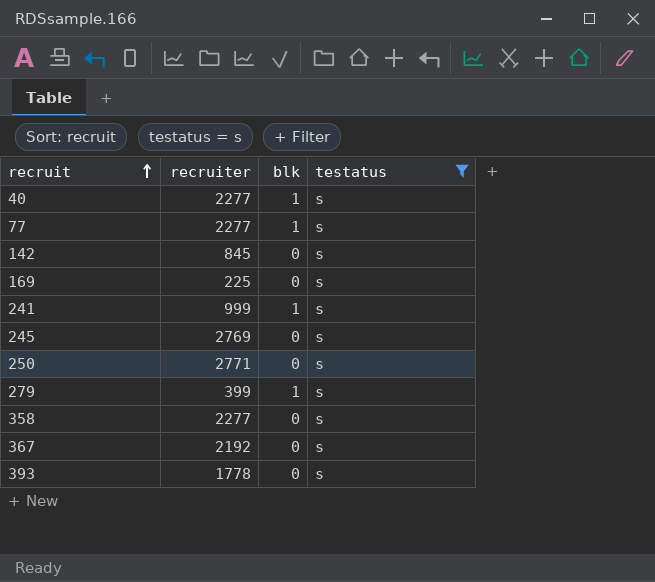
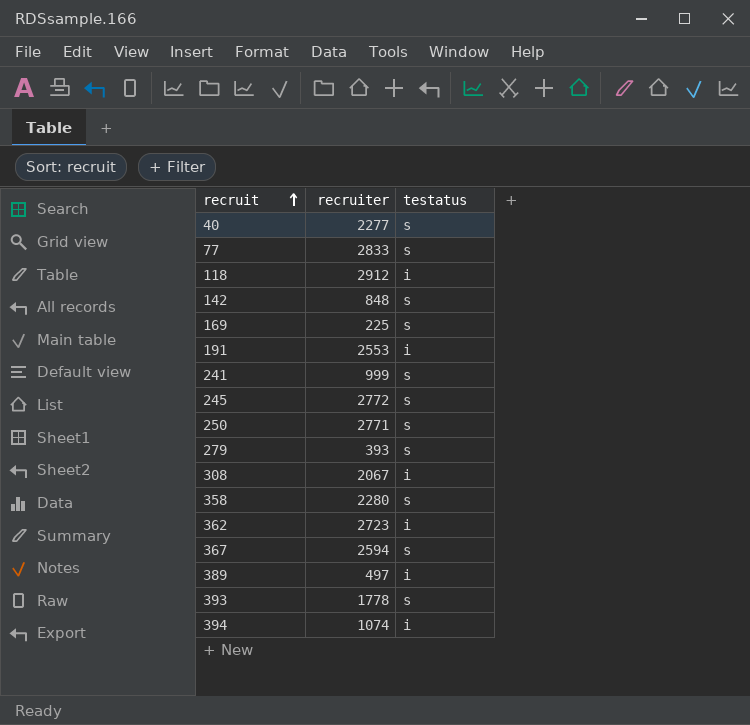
filter: testatus = s -> none
column blk | position: 3 -> none
77 | recruiter: 2277 -> 2833
142 | recruiter: 845 -> 848
245 | recruiter: 2769 -> 2772
279 | recruiter: 399 -> 393
358 | recruiter: 2277 -> 2280
367 | recruiter: 2192 -> 2594

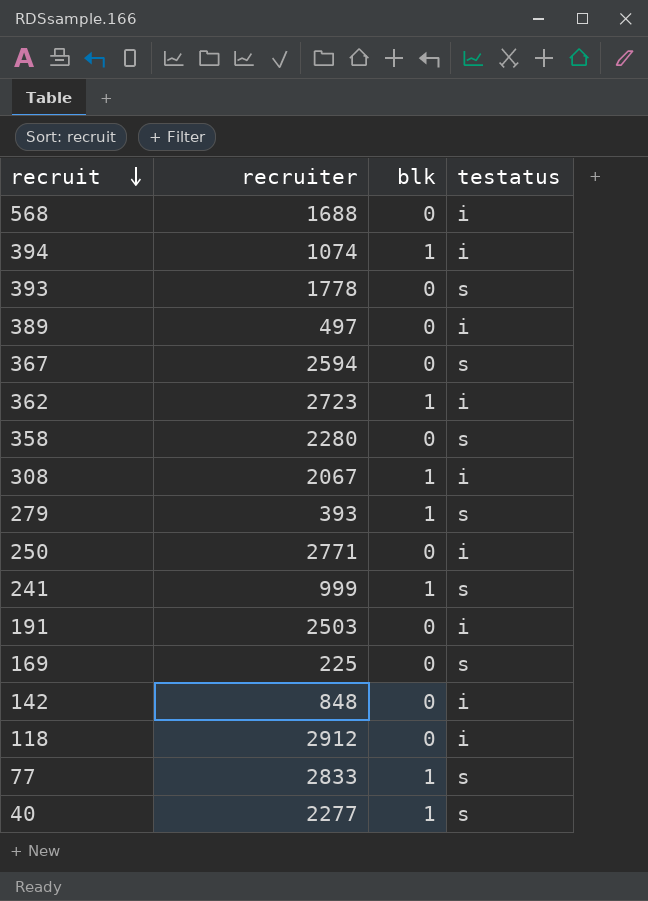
row order: recruit ascending -> recruit descending
column blk | position: none -> 3
row 245: 2772 | s -> none
row 568: none -> 1688 | 0 | i
250 | testatus: s -> i
191 | recruiter: 2553 -> 2503
142 | testatus: s -> i

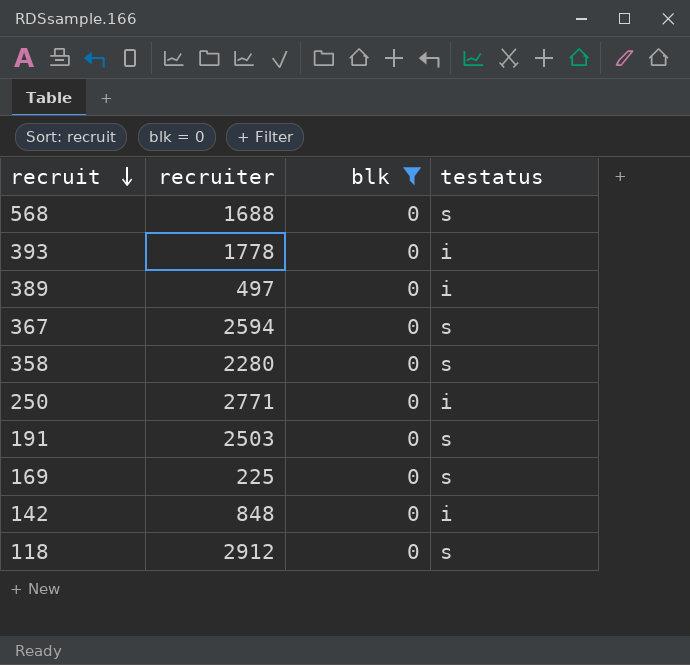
filter: none -> blk = 0
568 | testatus: i -> s
393 | testatus: s -> i
191 | testatus: i -> s
118 | testatus: i -> s

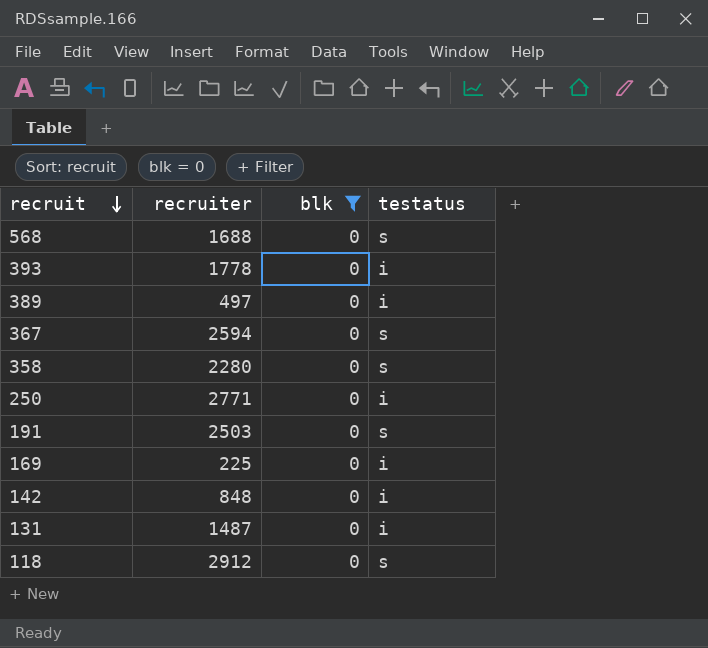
169 | testatus: s -> i
row 131: none -> 1487 | 0 | i

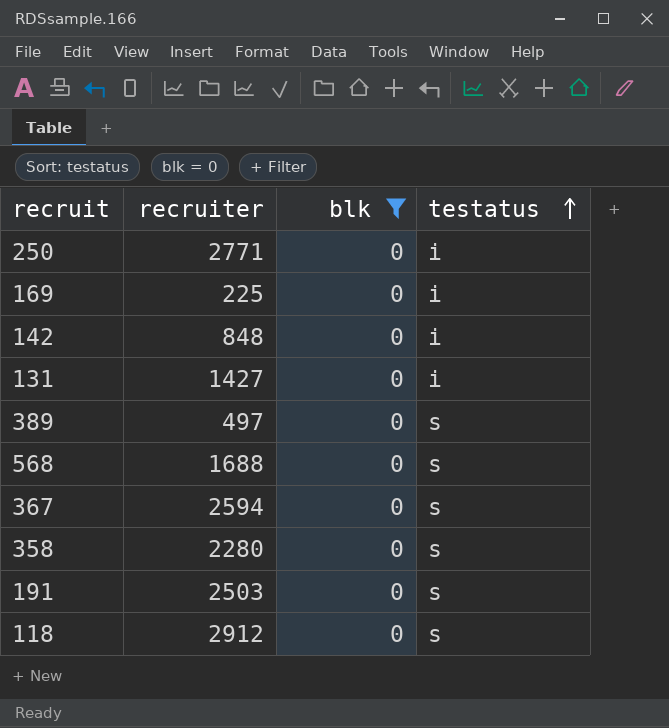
row order: recruit descending -> testatus ascending
row 393: 1778 | 0 | i -> none
131 | recruiter: 1487 -> 1427
389 | testatus: i -> s

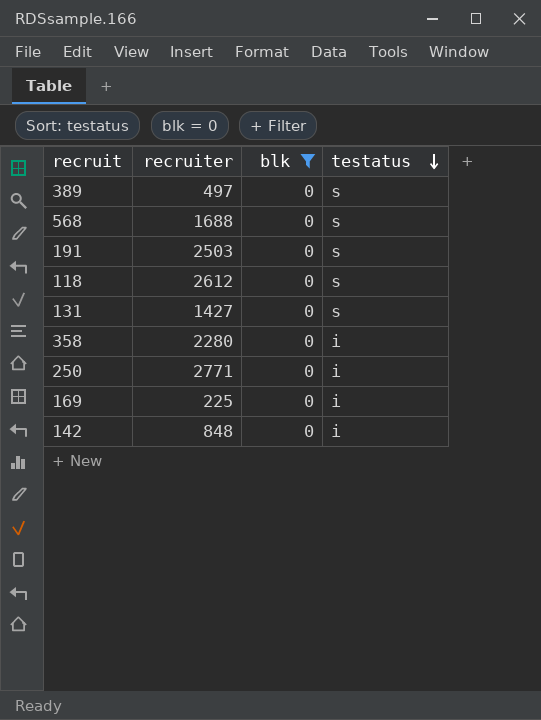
row order: testatus ascending -> testatus descending
row 367: 2594 | 0 | s -> none
118 | recruiter: 2912 -> 2612
131 | testatus: i -> s
358 | testatus: s -> i

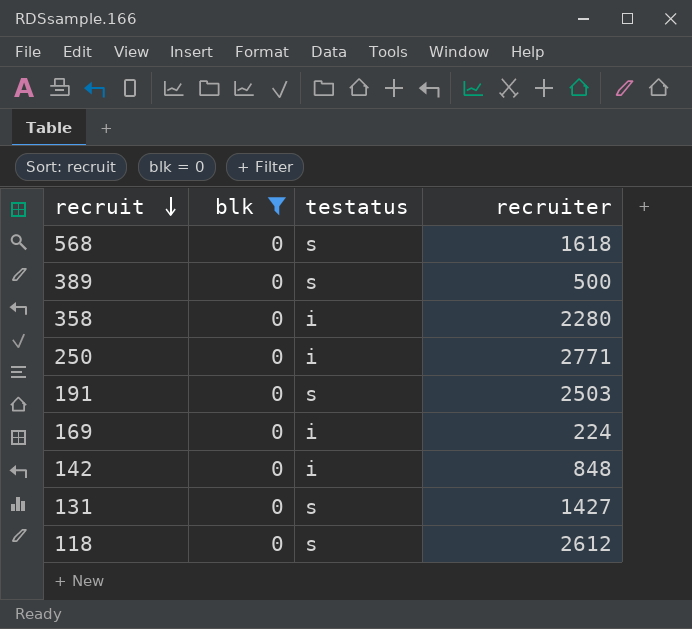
row order: testatus descending -> recruit descending
column recruiter | position: 2 -> 4
568 | recruiter: 1688 -> 1618
389 | recruiter: 497 -> 500
169 | recruiter: 225 -> 224

